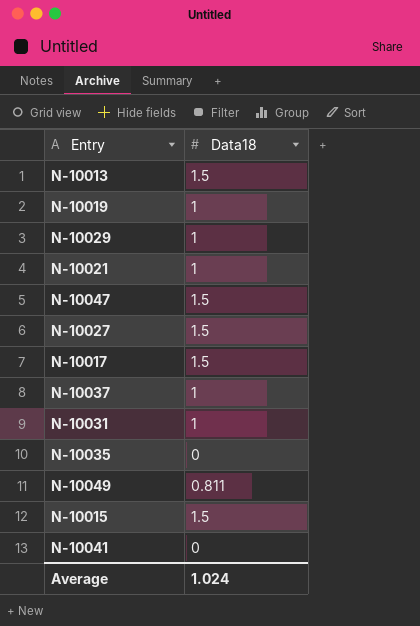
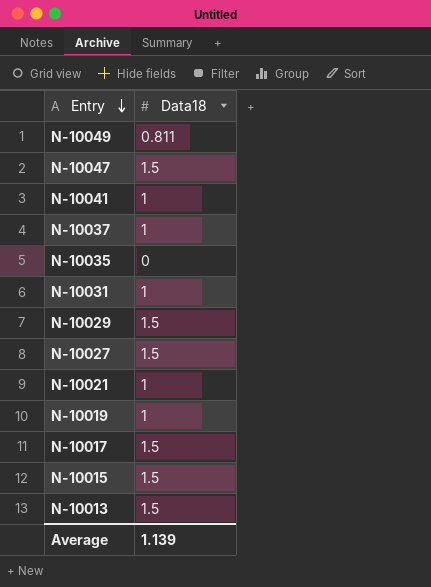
row order: none -> Entry descending
N-10041 | Data18: 0 -> 1
N-10029 | Data18: 1 -> 1.5
Average | Data18: 1.024 -> 1.139

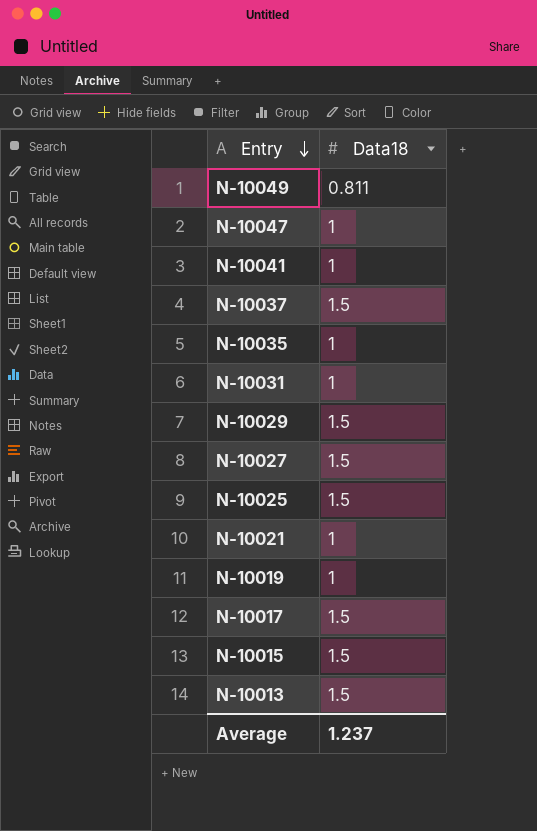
N-10047 | Data18: 1.5 -> 1
N-10037 | Data18: 1 -> 1.5
N-10035 | Data18: 0 -> 1
row N-10025: none -> 1.5
Average | Data18: 1.139 -> 1.237

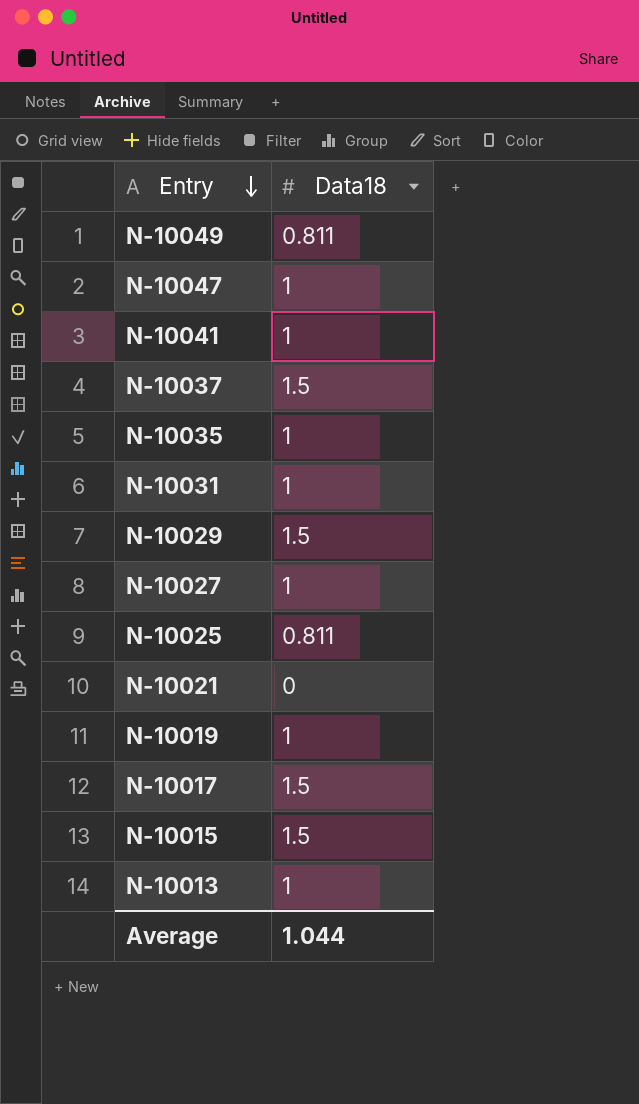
N-10027 | Data18: 1.5 -> 1
N-10025 | Data18: 1.5 -> 0.811
N-10021 | Data18: 1 -> 0
N-10013 | Data18: 1.5 -> 1
Average | Data18: 1.237 -> 1.044

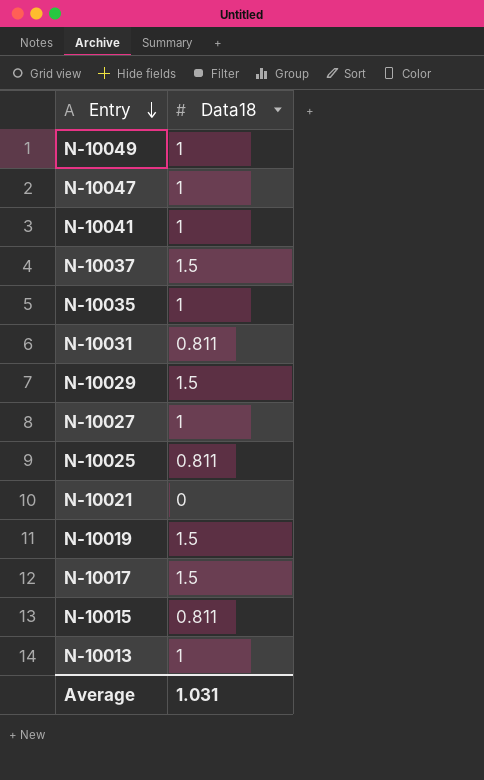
N-10049 | Data18: 0.811 -> 1
N-10031 | Data18: 1 -> 0.811
N-10019 | Data18: 1 -> 1.5
N-10015 | Data18: 1.5 -> 0.811
Average | Data18: 1.044 -> 1.031

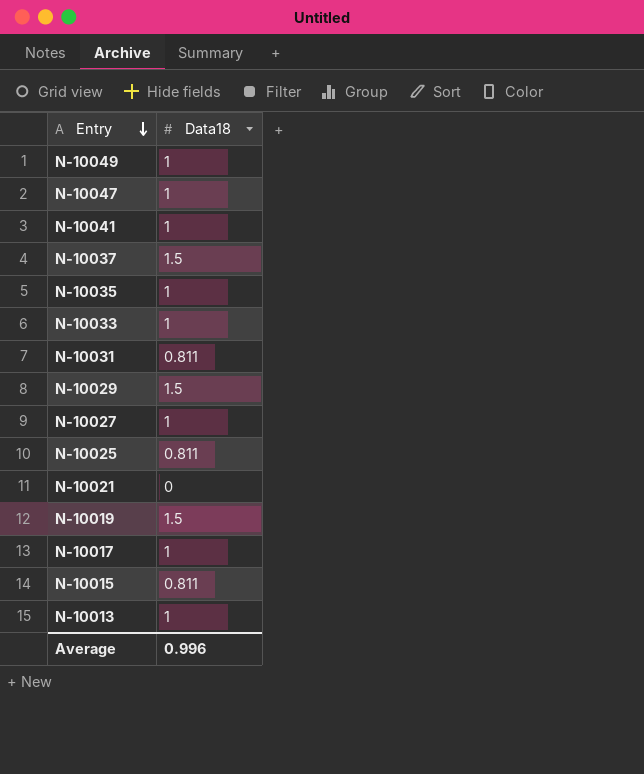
row N-10033: none -> 1
N-10017 | Data18: 1.5 -> 1
Average | Data18: 1.031 -> 0.996

